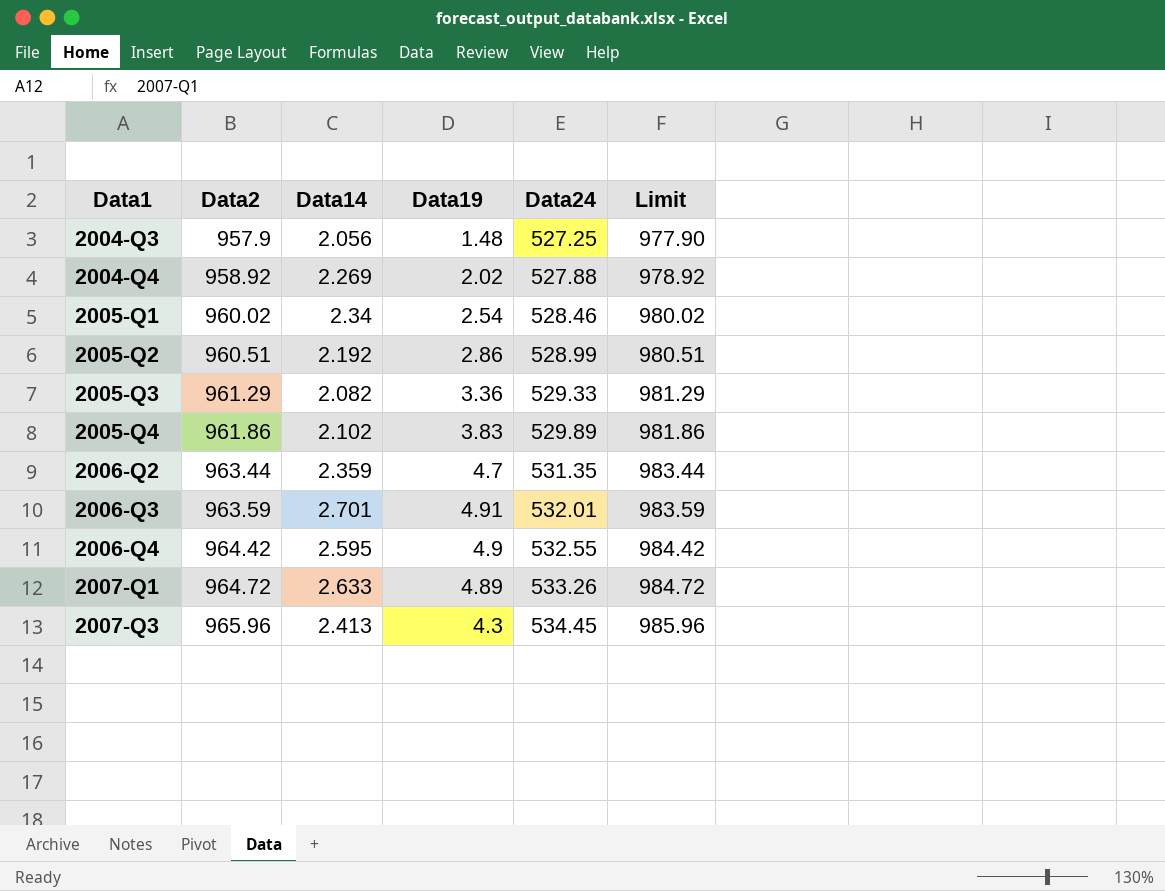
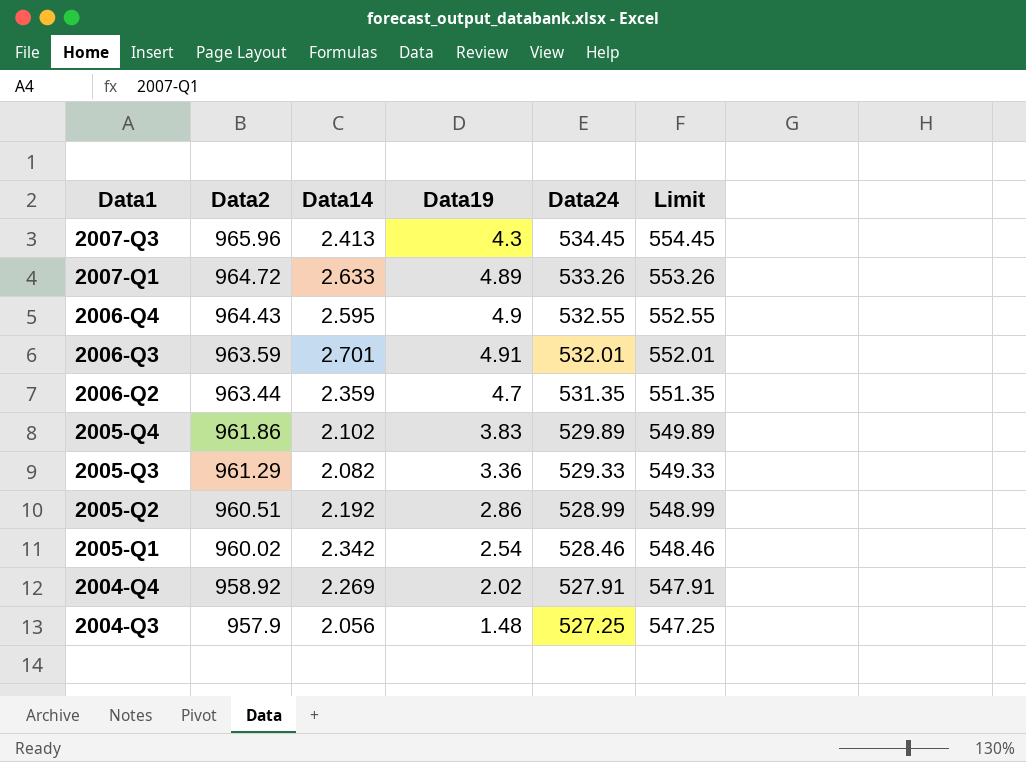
row order: Data1 ascending -> Data1 descending
column Limit | formula: [Data2] + 20 -> [Data24] + 20
2006-Q4 | Data2: 964.42 -> 964.43
2005-Q1 | Data14: 2.34 -> 2.342
2004-Q4 | Data24: 527.88 -> 527.91

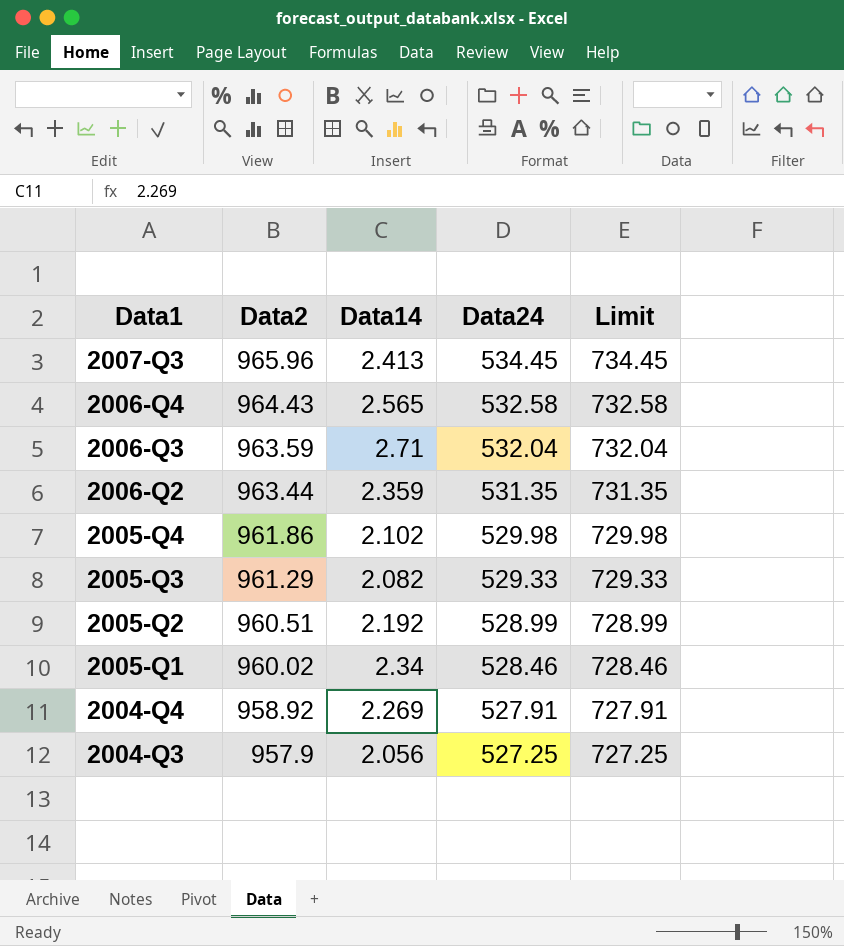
column Data19 | position: 4 -> none
column Limit | formula: [Data24] + 20 -> [Data24] + 200
row 2007-Q1: 964.72 | 2.633 | 4.89 | 533.26 | 553.26 -> none
2006-Q4 | Data14: 2.595 -> 2.565
2006-Q4 | Data24: 532.55 -> 532.58
2006-Q3 | Data14: 2.701 -> 2.71
2006-Q3 | Data24: 532.01 -> 532.04
2005-Q4 | Data24: 529.89 -> 529.98
2005-Q1 | Data14: 2.342 -> 2.34

